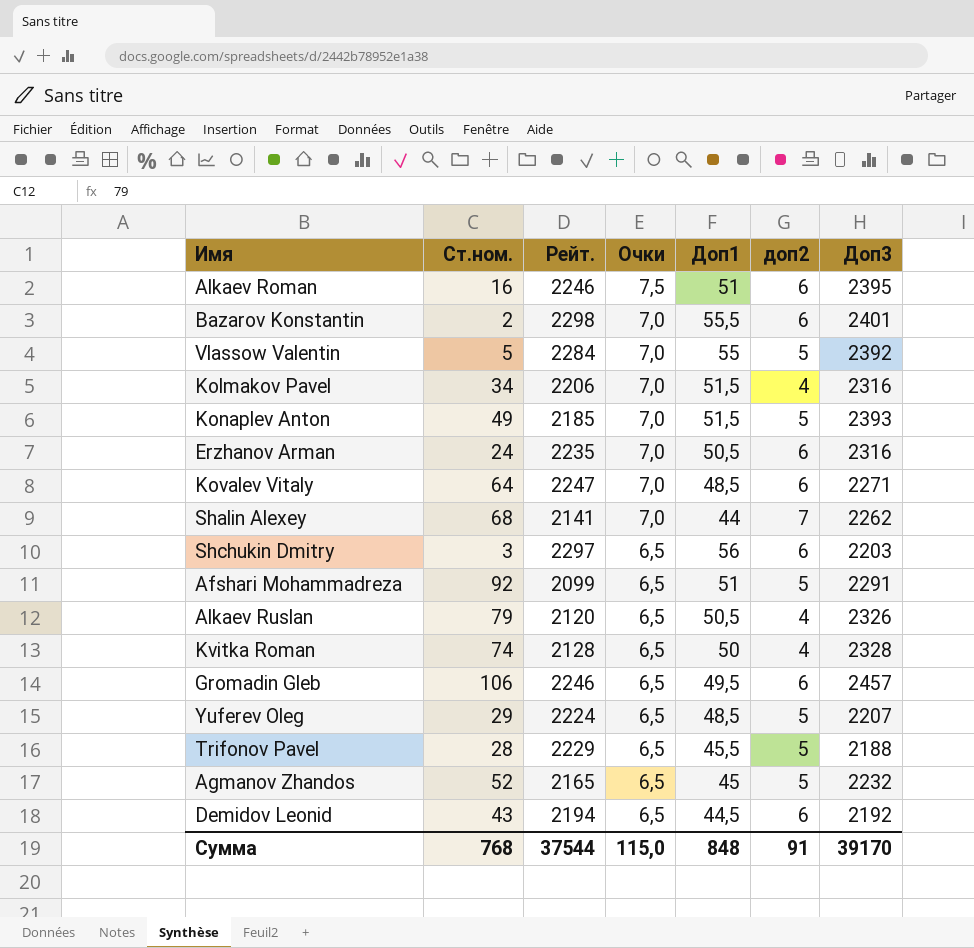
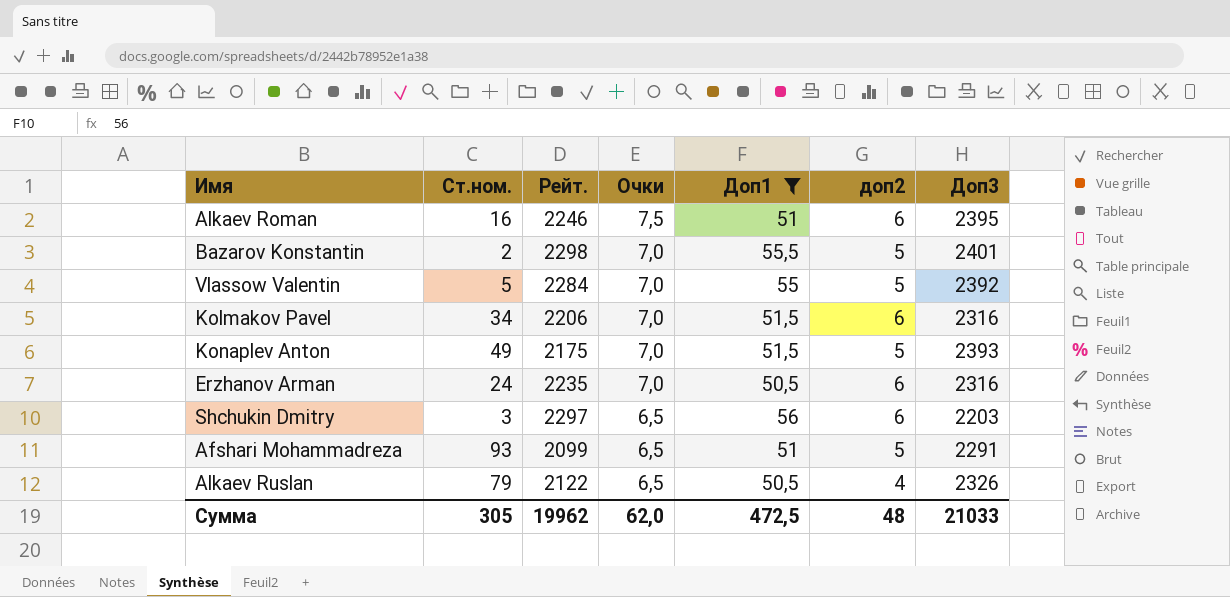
filter: none -> Доп1 >= 50,5
Bazarov Konstantin | доп2: 6 -> 5
Kolmakov Pavel | доп2: 4 -> 6
Konaplev Anton | Рейт.: 2185 -> 2175
Afshari Mohammadreza | Ст.ном.: 92 -> 93
Alkaev Ruslan | Рейт.: 2120 -> 2122
Сумма | Ст.ном.: 768 -> 305
Сумма | Рейт.: 37544 -> 19962
Сумма | Очки: 115,0 -> 62,0
Сумма | Доп1: 848 -> 472,5
Сумма | доп2: 91 -> 48
Сумма | Доп3: 39170 -> 21033

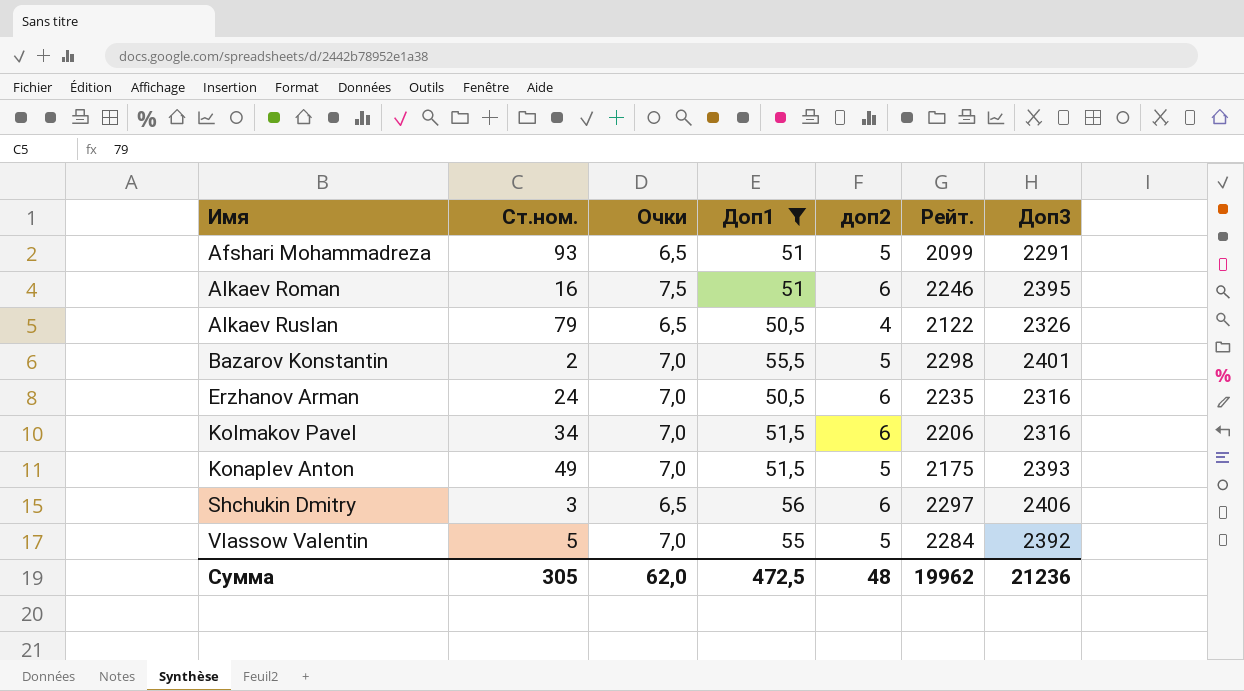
row order: Очки descending -> Имя ascending
column Рейт. | position: 3 -> 6
Shchukin Dmitry | Доп3: 2203 -> 2406
Сумма | Доп3: 21033 -> 21236

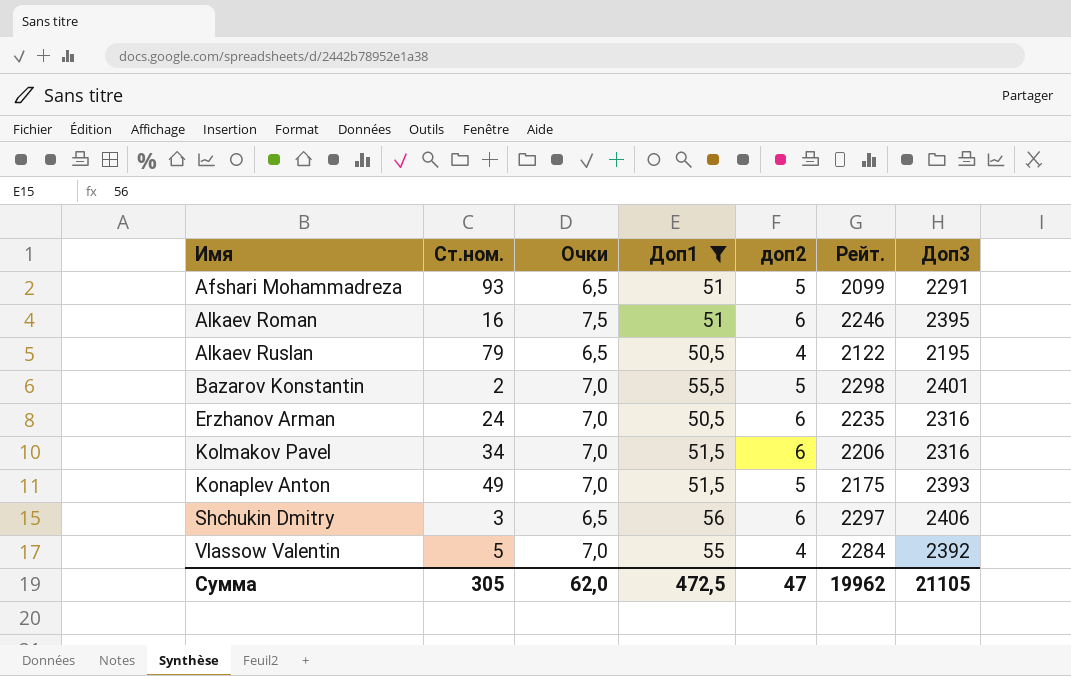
Alkaev Ruslan | Доп3: 2326 -> 2195
Vlassow Valentin | доп2: 5 -> 4
Сумма | доп2: 48 -> 47
Сумма | Доп3: 21236 -> 21105

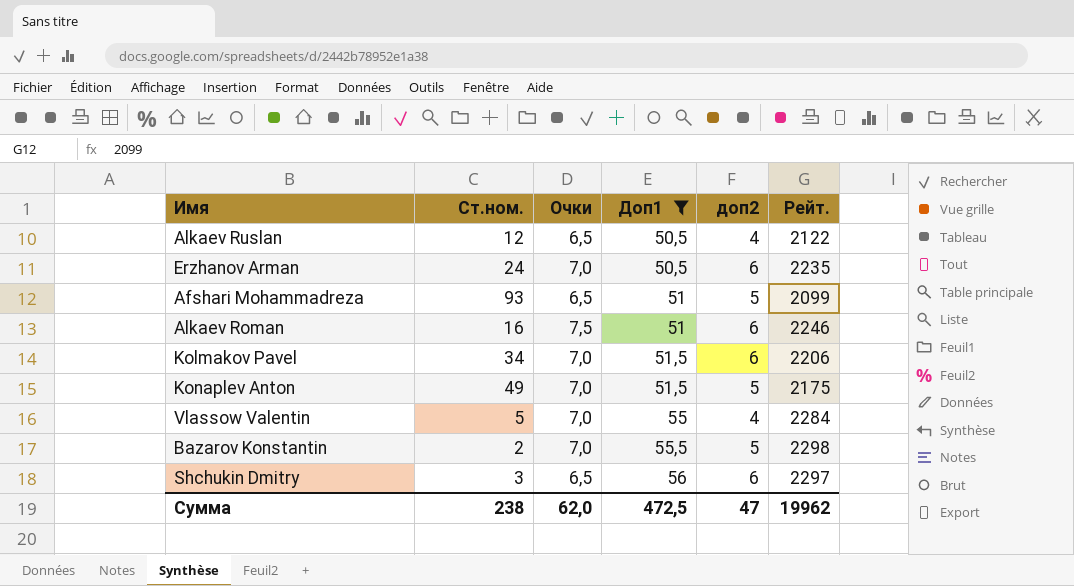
row order: Имя ascending -> Доп1 ascending
column Доп3 | position: 7 -> none
Alkaev Ruslan | Ст.ном.: 79 -> 12
Сумма | Ст.ном.: 305 -> 238

